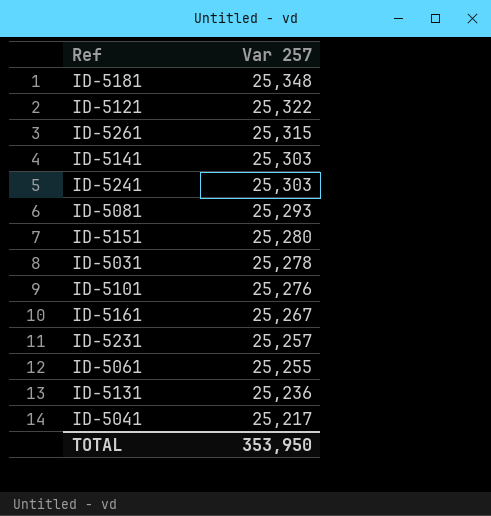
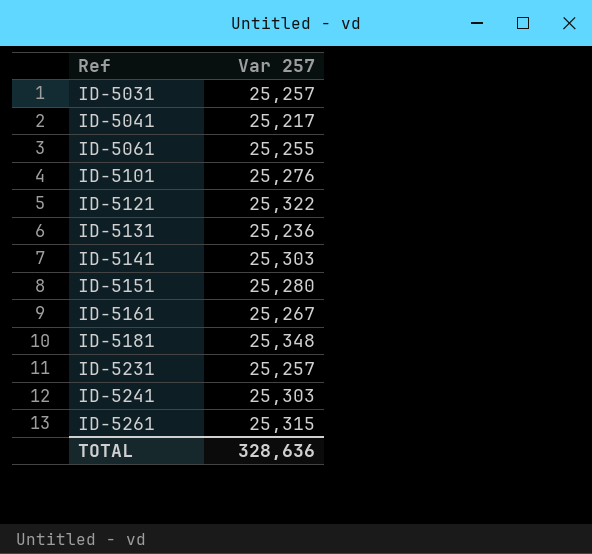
row order: Var 257 descending -> Ref ascending
row ID-5081: 25,293 -> none
ID-5031 | Var 257: 25,278 -> 25,257
TOTAL | Var 257: 353,950 -> 328,636

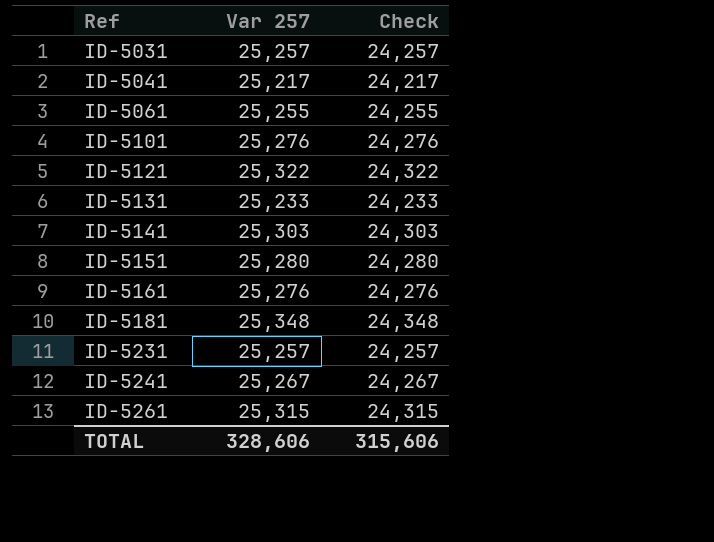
column Check | formula: none -> [Var 257] - 1000
ID-5131 | Var 257: 25,236 -> 25,233
ID-5161 | Var 257: 25,267 -> 25,276
ID-5241 | Var 257: 25,303 -> 25,267
TOTAL | Var 257: 328,636 -> 328,606

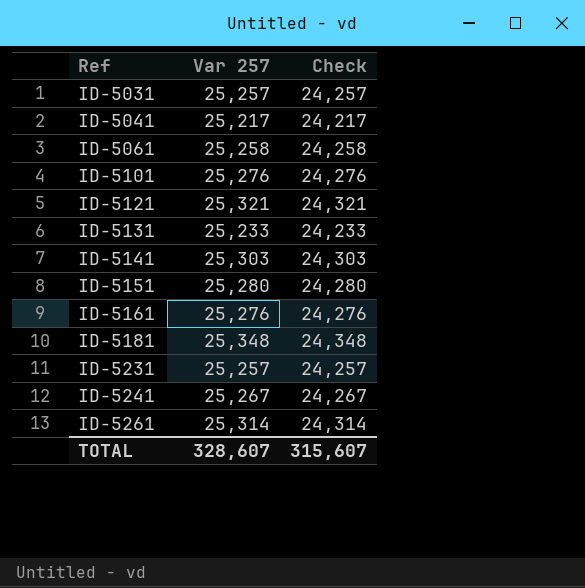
ID-5061 | Var 257: 25,255 -> 25,258
ID-5061 | Check: 24,255 -> 24,258
ID-5121 | Var 257: 25,322 -> 25,321
ID-5121 | Check: 24,322 -> 24,321
ID-5261 | Var 257: 25,315 -> 25,314
ID-5261 | Check: 24,315 -> 24,314
TOTAL | Var 257: 328,606 -> 328,607
TOTAL | Check: 315,606 -> 315,607

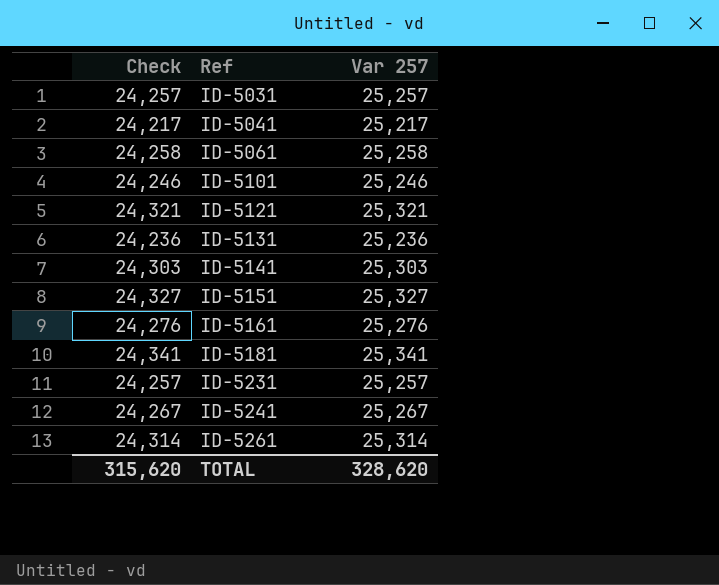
column Check | position: 3 -> 1
ID-5101 | Check: 24,276 -> 24,246
ID-5101 | Var 257: 25,276 -> 25,246
ID-5131 | Check: 24,233 -> 24,236
ID-5131 | Var 257: 25,233 -> 25,236
ID-5151 | Check: 24,280 -> 24,327
ID-5151 | Var 257: 25,280 -> 25,327
ID-5181 | Check: 24,348 -> 24,341
ID-5181 | Var 257: 25,348 -> 25,341
TOTAL | Check: 315,607 -> 315,620
TOTAL | Var 257: 328,607 -> 328,620

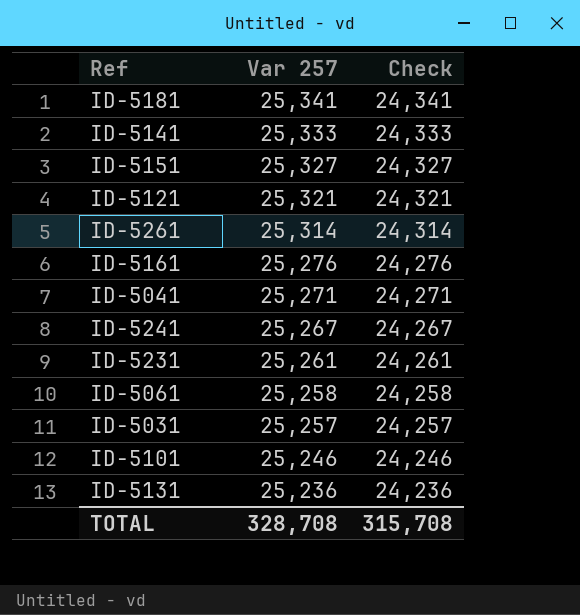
row order: Ref ascending -> Var 257 descending
column Check | position: 1 -> 3
ID-5141 | Var 257: 25,303 -> 25,333
ID-5141 | Check: 24,303 -> 24,333
ID-5041 | Var 257: 25,217 -> 25,271
ID-5041 | Check: 24,217 -> 24,271
ID-5231 | Var 257: 25,257 -> 25,261
ID-5231 | Check: 24,257 -> 24,261
TOTAL | Var 257: 328,620 -> 328,708
TOTAL | Check: 315,620 -> 315,708

